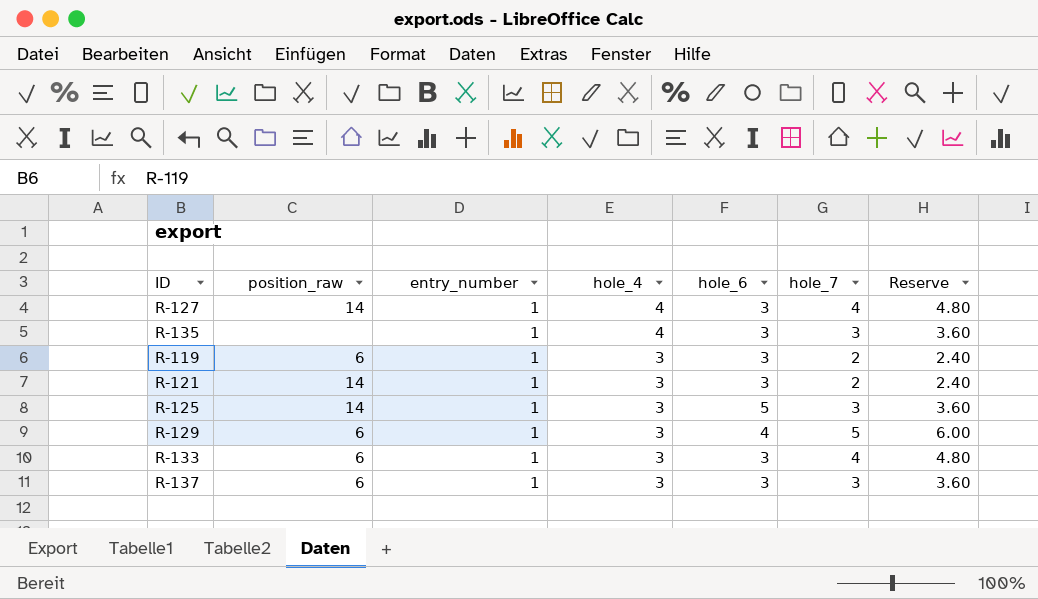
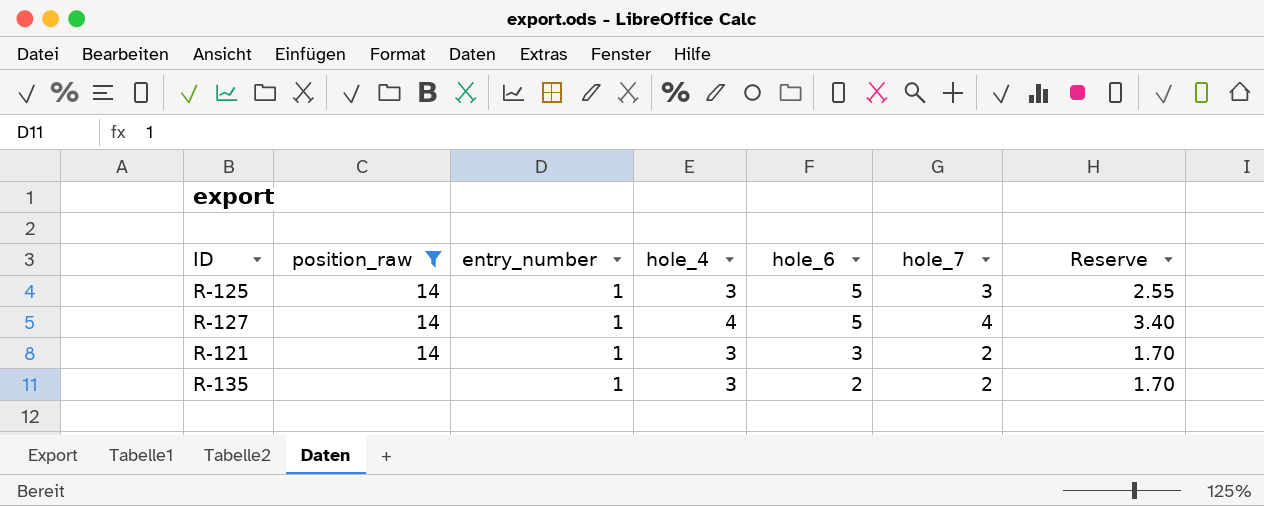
filter: none -> position_raw != 6
row order: hole_4 descending -> hole_6 descending
column Reserve | formula: [hole_7] * 1.2 -> [hole_7] * 0.85
R-127 | hole_6: 3 -> 5
R-135 | hole_4: 4 -> 3
R-135 | hole_6: 3 -> 2
R-135 | hole_7: 3 -> 2

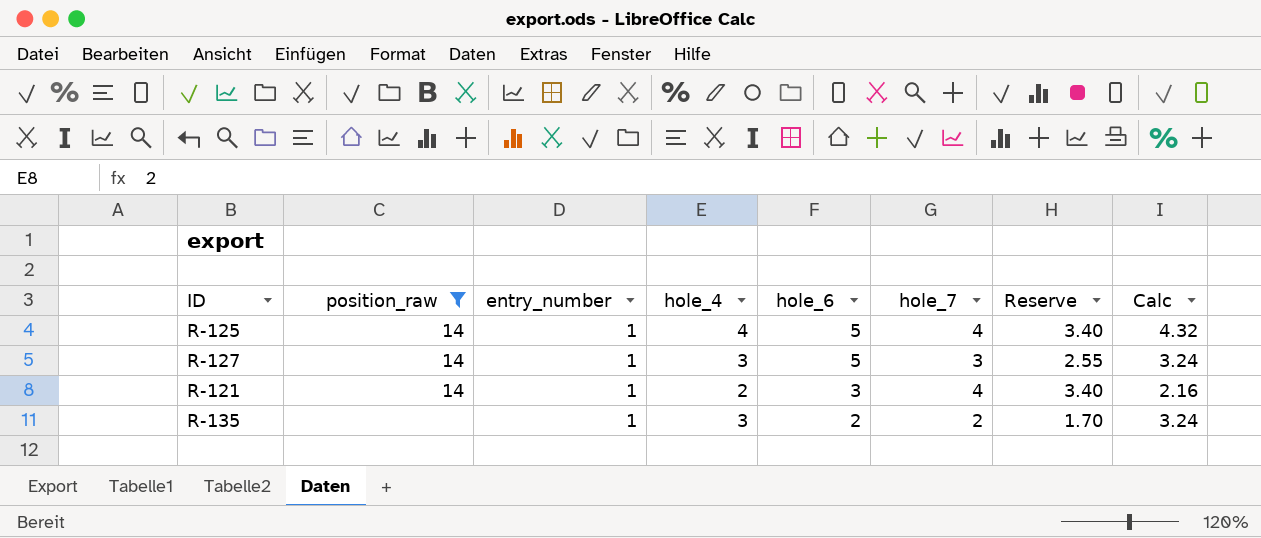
column Calc | formula: none -> [hole_4] * 1.08
R-125 | hole_4: 3 -> 4
R-125 | hole_7: 3 -> 4
R-125 | Reserve: 2.55 -> 3.40
R-127 | hole_4: 4 -> 3
R-127 | hole_7: 4 -> 3
R-127 | Reserve: 3.40 -> 2.55
R-121 | hole_4: 3 -> 2
R-121 | hole_7: 2 -> 4
R-121 | Reserve: 1.70 -> 3.40

